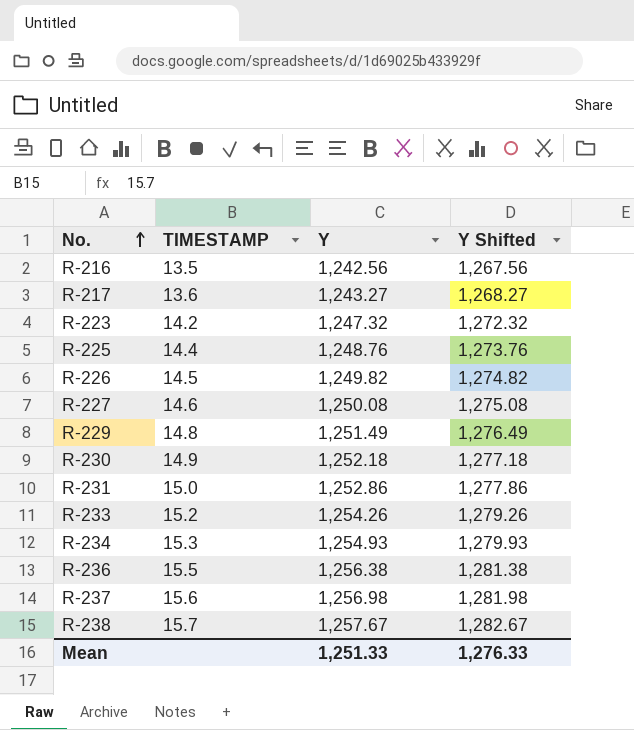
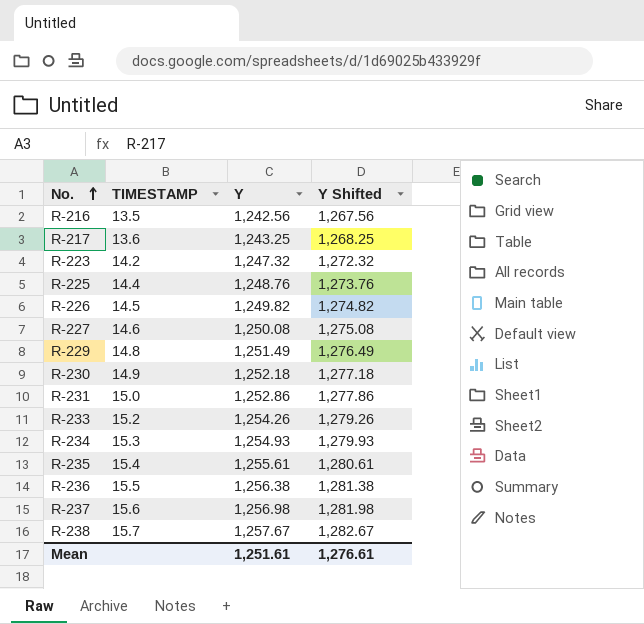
R-217 | Y: 1,243.27 -> 1,243.25
R-217 | Y Shifted: 1,268.27 -> 1,268.25
row R-235: none -> 15.4 | 1,255.61 | 1,280.61
Mean | Y: 1,251.33 -> 1,251.61
Mean | Y Shifted: 1,276.33 -> 1,276.61

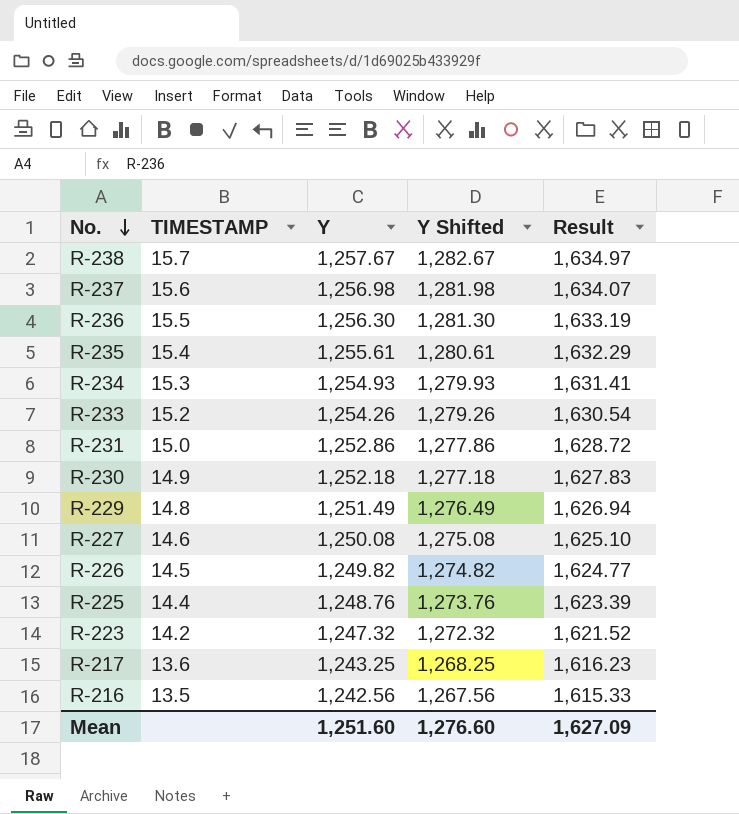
row order: No. ascending -> No. descending
column Result | formula: none -> [Y] * 1.3
R-236 | Y: 1,256.38 -> 1,256.30
R-236 | Y Shifted: 1,281.38 -> 1,281.30
Mean | Y: 1,251.61 -> 1,251.60
Mean | Y Shifted: 1,276.61 -> 1,276.60

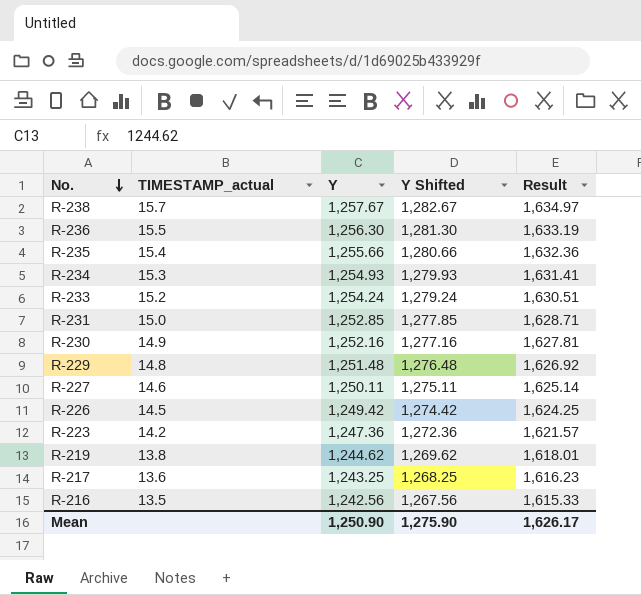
column name: TIMESTAMP -> TIMESTAMP_actual
row R-237: 15.6 | 1,256.98 | 1,281.98 | 1,634.07 -> none
row R-225: 14.4 | 1,248.76 | 1,273.76 | 1,623.39 -> none
R-235 | Y: 1,255.61 -> 1,255.66
R-235 | Y Shifted: 1,280.61 -> 1,280.66
R-235 | Result: 1,632.29 -> 1,632.36
R-233 | Y: 1,254.26 -> 1,254.24
R-233 | Y Shifted: 1,279.26 -> 1,279.24
R-233 | Result: 1,630.54 -> 1,630.51
R-231 | Y: 1,252.86 -> 1,252.85
R-231 | Y Shifted: 1,277.86 -> 1,277.85
R-231 | Result: 1,628.72 -> 1,628.71
R-230 | Y: 1,252.18 -> 1,252.16
R-230 | Y Shifted: 1,277.18 -> 1,277.16
R-230 | Result: 1,627.83 -> 1,627.81
R-229 | Y: 1,251.49 -> 1,251.48
R-229 | Y Shifted: 1,276.49 -> 1,276.48
R-229 | Result: 1,626.94 -> 1,626.92
R-227 | Y: 1,250.08 -> 1,250.11
R-227 | Y Shifted: 1,275.08 -> 1,275.11
R-227 | Result: 1,625.10 -> 1,625.14
R-226 | Y: 1,249.82 -> 1,249.42
R-226 | Y Shifted: 1,274.82 -> 1,274.42
R-226 | Result: 1,624.77 -> 1,624.25
R-223 | Y: 1,247.32 -> 1,247.36
R-223 | Y Shifted: 1,272.32 -> 1,272.36
R-223 | Result: 1,621.52 -> 1,621.57
row R-219: none -> 13.8 | 1,244.62 | 1,269.62 | 1,618.01
Mean | Y: 1,251.60 -> 1,250.90
Mean | Y Shifted: 1,276.60 -> 1,275.90
Mean | Result: 1,627.09 -> 1,626.17

